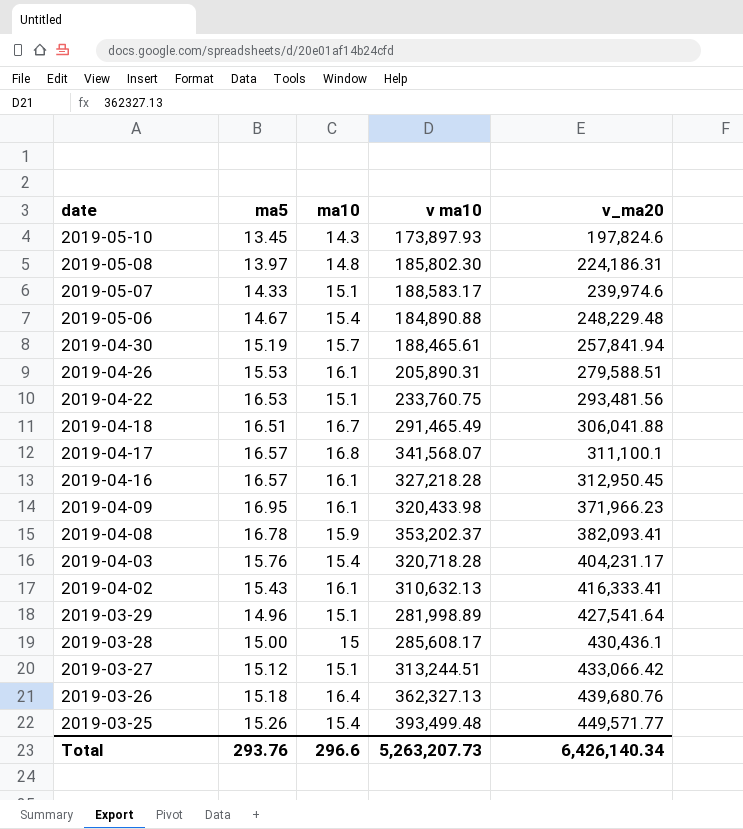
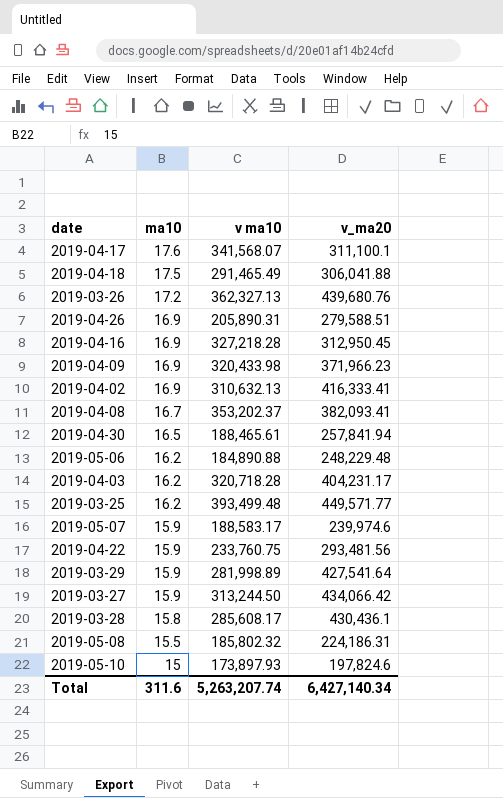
row order: date descending -> ma10 descending
column ma5 | position: 2 -> none
2019-04-17 | ma10: 16.8 -> 17.6
2019-04-18 | ma10: 16.7 -> 17.5
2019-03-26 | ma10: 16.4 -> 17.2
2019-04-26 | ma10: 16.1 -> 16.9
2019-04-16 | ma10: 16.1 -> 16.9
2019-04-09 | ma10: 16.1 -> 16.9
2019-04-02 | ma10: 16.1 -> 16.9
2019-04-08 | ma10: 15.9 -> 16.7
2019-04-30 | ma10: 15.7 -> 16.5
2019-05-06 | ma10: 15.4 -> 16.2
2019-04-03 | ma10: 15.4 -> 16.2
2019-03-25 | ma10: 15.4 -> 16.2
2019-05-07 | ma10: 15.1 -> 15.9
2019-04-22 | ma10: 15.1 -> 15.9
2019-03-29 | ma10: 15.1 -> 15.9
2019-03-27 | ma10: 15.1 -> 15.9
2019-03-27 | v ma10: 313,244.51 -> 313,244.50
2019-03-27 | v_ma20: 433,066.42 -> 434,066.42
2019-03-28 | ma10: 15 -> 15.8
2019-05-08 | ma10: 14.8 -> 15.5
2019-05-08 | v ma10: 185,802.30 -> 185,802.32
2019-05-10 | ma10: 14.3 -> 15
Total | ma10: 296.6 -> 311.6
Total | v ma10: 5,263,207.73 -> 5,263,207.74
Total | v_ma20: 6,426,140.34 -> 6,427,140.34

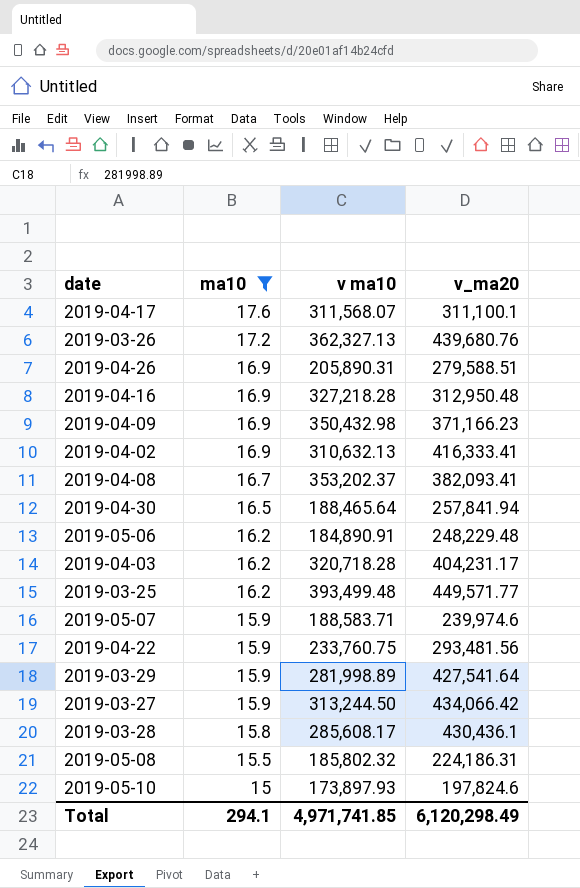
filter: none -> ma10 != 17.5
2019-04-17 | v ma10: 341,568.07 -> 311,568.07
2019-04-16 | v_ma20: 312,950.45 -> 312,950.48
2019-04-09 | v ma10: 320,433.98 -> 350,432.98
2019-04-09 | v_ma20: 371,966.23 -> 371,166.23
2019-04-30 | v ma10: 188,465.61 -> 188,465.64
2019-05-06 | v ma10: 184,890.88 -> 184,890.91
2019-05-07 | v ma10: 188,583.17 -> 188,583.71
Total | ma10: 311.6 -> 294.1
Total | v ma10: 5,263,207.74 -> 4,971,741.85
Total | v_ma20: 6,427,140.34 -> 6,120,298.49

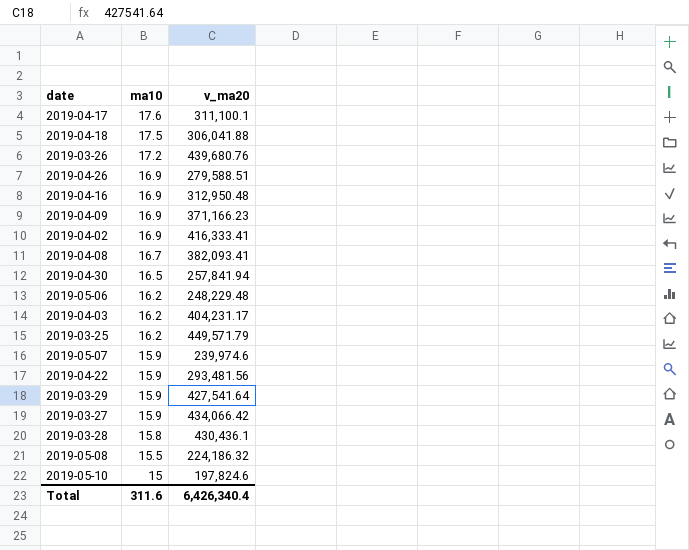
filter: ma10 != 17.5 -> none
column v ma10 | position: 3 -> none
2019-03-25 | v_ma20: 449,571.77 -> 449,571.79
2019-05-08 | v_ma20: 224,186.31 -> 224,186.32
Total | ma10: 294.1 -> 311.6
Total | v_ma20: 6,120,298.49 -> 6,426,340.4

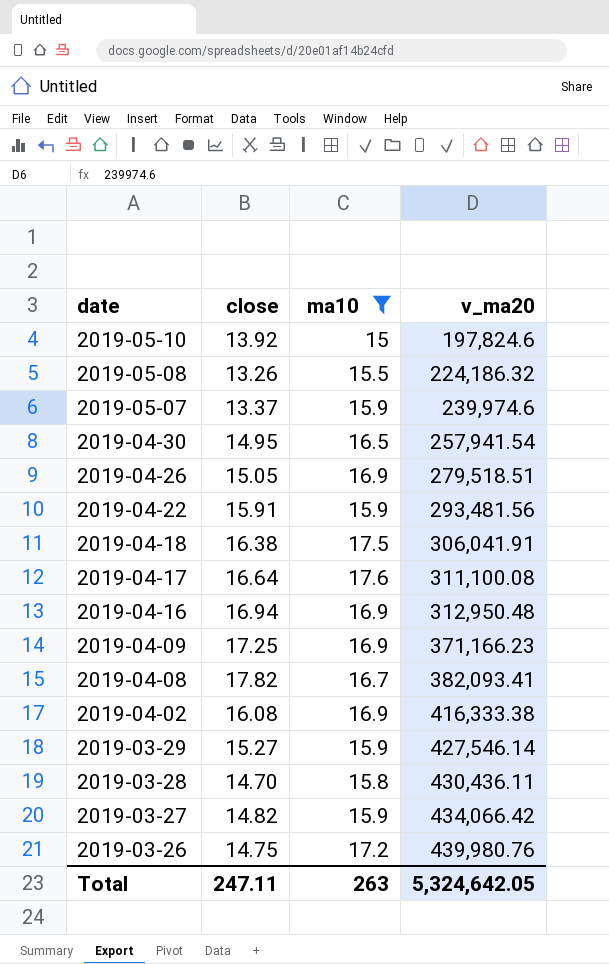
filter: none -> ma10 != 16.2
row order: ma10 descending -> date descending
column close | position: none -> 2
2019-04-30 | v_ma20: 257,841.94 -> 257,941.54
2019-04-26 | v_ma20: 279,588.51 -> 279,518.51
2019-04-18 | v_ma20: 306,041.88 -> 306,041.91
2019-04-17 | v_ma20: 311,100.1 -> 311,100.08
2019-04-02 | v_ma20: 416,333.41 -> 416,333.38
2019-03-29 | v_ma20: 427,541.64 -> 427,546.14
2019-03-28 | v_ma20: 430,436.1 -> 430,436.11
2019-03-26 | v_ma20: 439,680.76 -> 439,980.76
Total | ma10: 311.6 -> 263
Total | v_ma20: 6,426,340.4 -> 5,324,642.05

